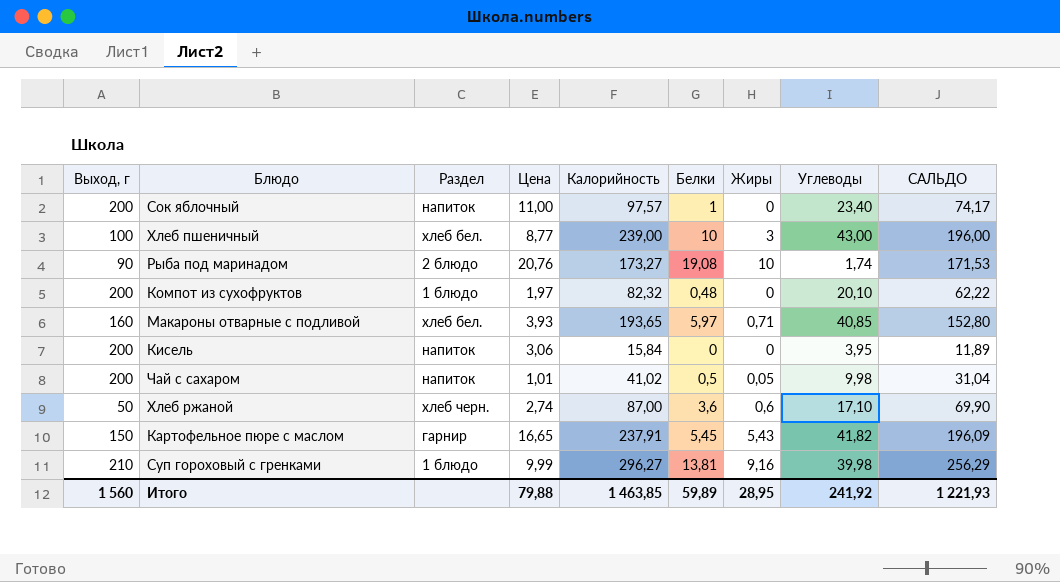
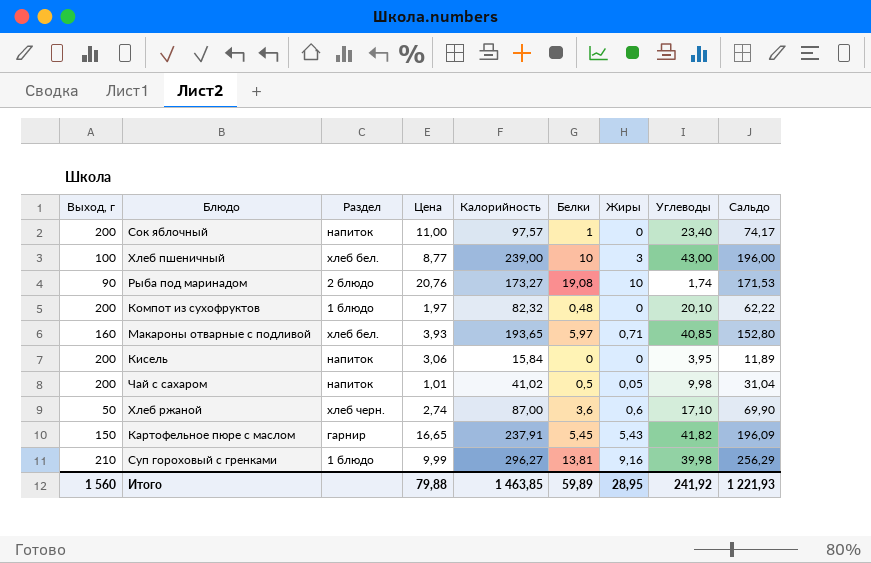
column name: САЛЬДО -> Сальдо

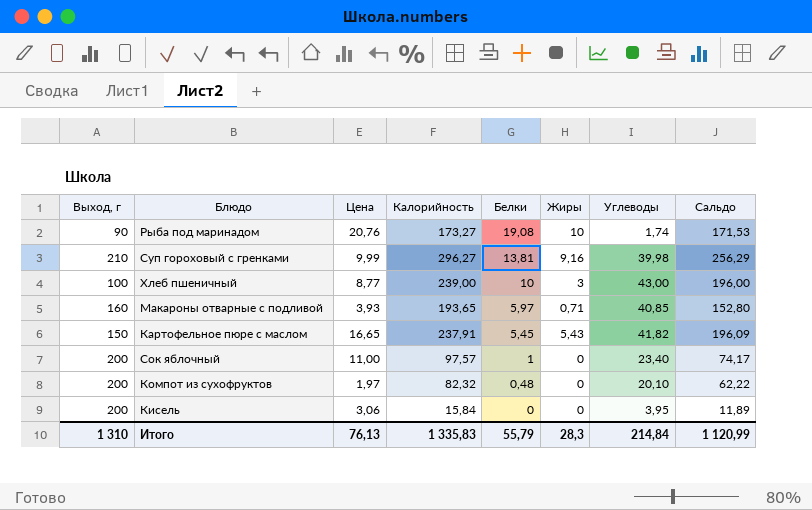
row order: none -> Белки descending
column Раздел | position: 3 -> none
row Чай с сахаром: 200 | напиток | 1,01 | 41,02 | 0,5 | 0,05 | 9,98 | 31,04 -> none
row Хлеб ржаной: 50 | хлеб черн. | 2,74 | 87,00 | 3,6 | 0,6 | 17,10 | 69,90 -> none
Итого | Выход, г: 1 560 -> 1 310
Итого | Цена: 79,88 -> 76,13
Итого | Калорийность: 1 463,85 -> 1 335,83
Итого | Белки: 59,89 -> 55,79
Итого | Жиры: 28,95 -> 28,3
Итого | Углеводы: 241,92 -> 214,84
Итого | Сальдо: 1 221,93 -> 1 120,99

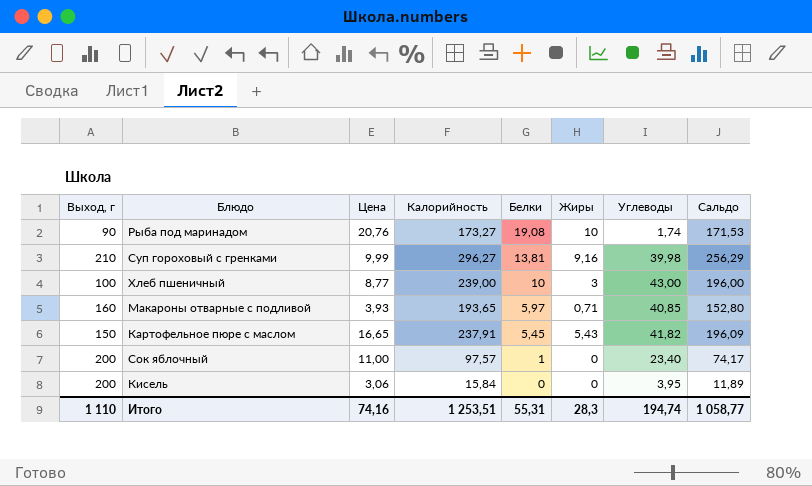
row Компот из сухофруктов: 200 | 1,97 | 82,32 | 0,48 | 0 | 20,10 | 62,22 -> none
Итого | Выход, г: 1 310 -> 1 110
Итого | Цена: 76,13 -> 74,16
Итого | Калорийность: 1 335,83 -> 1 253,51
Итого | Белки: 55,79 -> 55,31
Итого | Углеводы: 214,84 -> 194,74
Итого | Сальдо: 1 120,99 -> 1 058,77

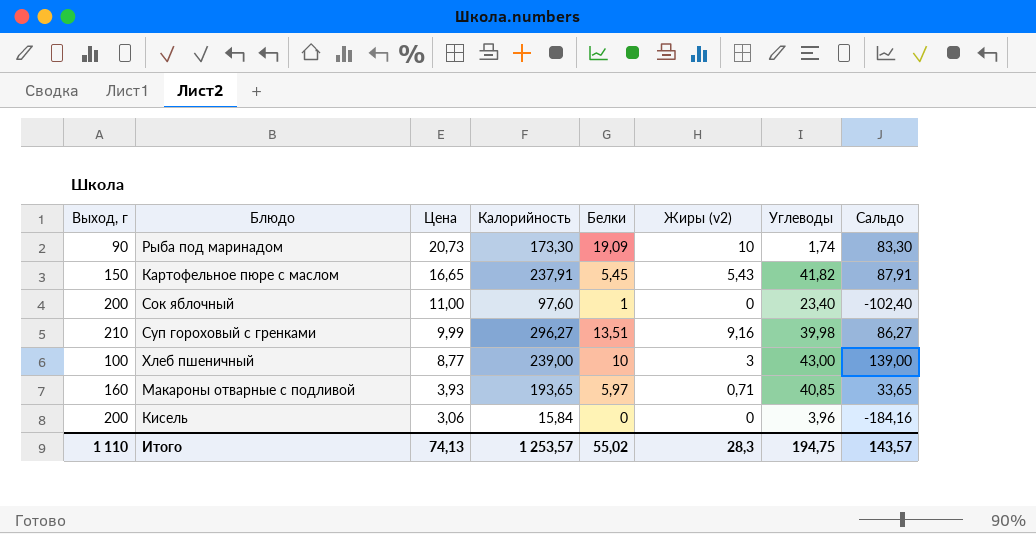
row order: Белки descending -> Цена descending
column name: Жиры -> Жиры (v2)
column Сальдо | formula: [Калорийность] - [Углеводы] -> [Калорийность] - [Выход, г]
Рыба под маринадом | Цена: 20,76 -> 20,73
Рыба под маринадом | Калорийность: 173,27 -> 173,30
Рыба под маринадом | Белки: 19,08 -> 19,09
Сок яблочный | Калорийность: 97,57 -> 97,60
Суп гороховый с гренками | Белки: 13,81 -> 13,51
Кисель | Углеводы: 3,95 -> 3,96
Итого | Цена: 74,16 -> 74,13
Итого | Калорийность: 1 253,51 -> 1 253,57
Итого | Белки: 55,31 -> 55,02
Итого | Углеводы: 194,74 -> 194,75
Итого | Сальдо: 1 058,77 -> 143,57

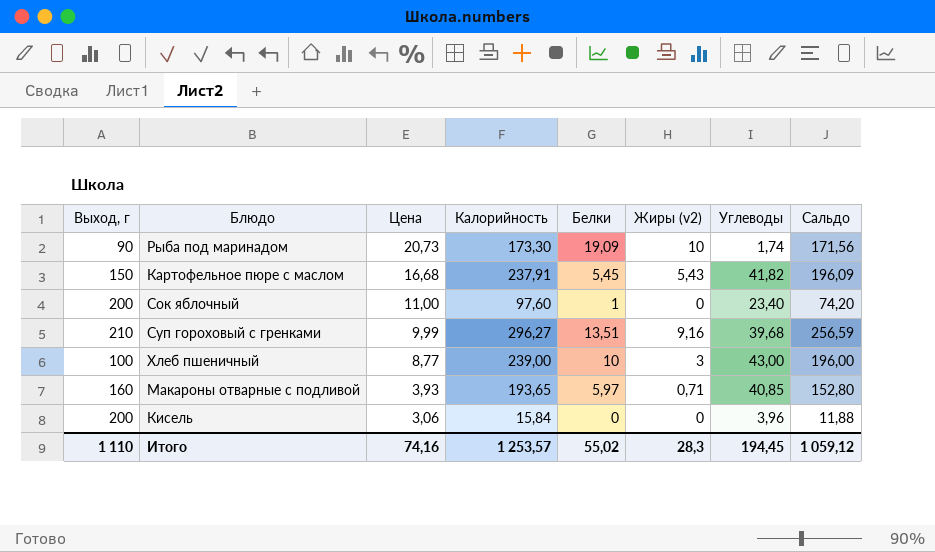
column Сальдо | formula: [Калорийность] - [Выход, г] -> [Калорийность] - [Углеводы]
Картофельное пюре с маслом | Цена: 16,65 -> 16,68
Суп гороховый с гренками | Углеводы: 39,98 -> 39,68
Итого | Цена: 74,13 -> 74,16
Итого | Углеводы: 194,75 -> 194,45
Итого | Сальдо: 143,57 -> 1 059,12

